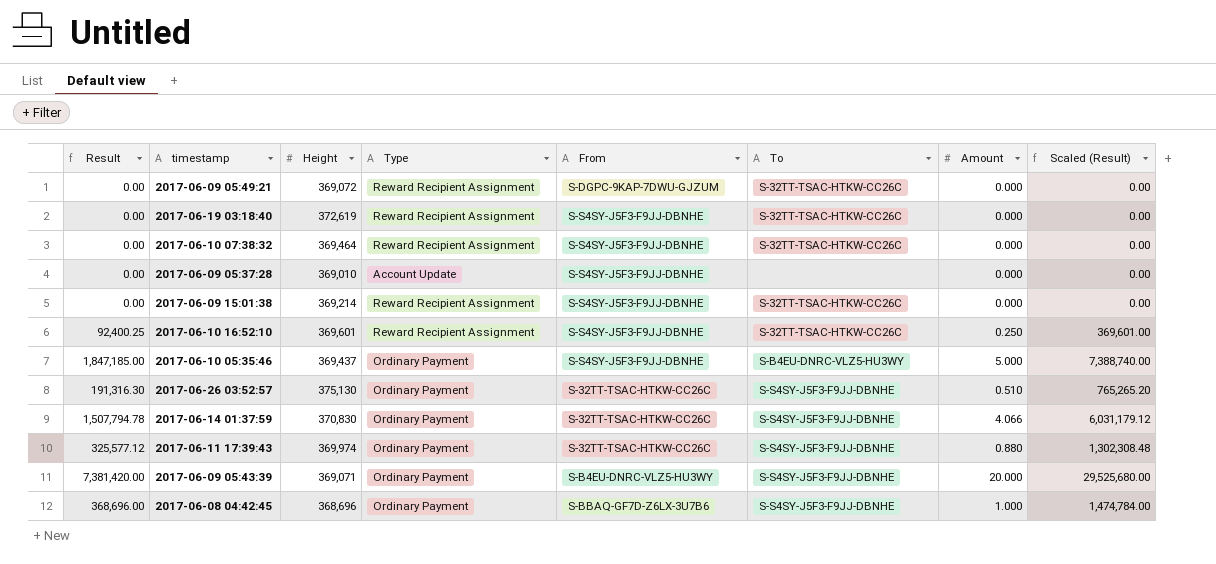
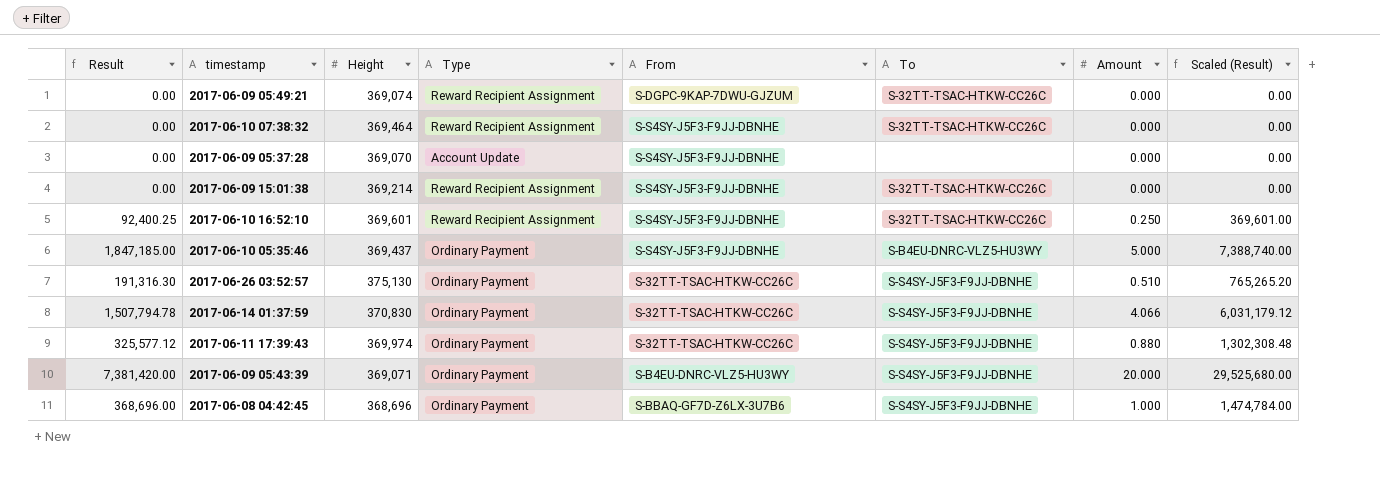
row 2017-06-19 03:18:40: 0.00 | 372,619 | Reward Recipient Assignment | S-S4SY-J5F3-F9JJ-DBNHE | S-32TT-TSAC-HTKW-CC26C | 0.000 | 0.00 -> none
2017-06-09 05:49:21 | Height: 369,072 -> 369,074
2017-06-09 05:37:28 | Height: 369,010 -> 369,070

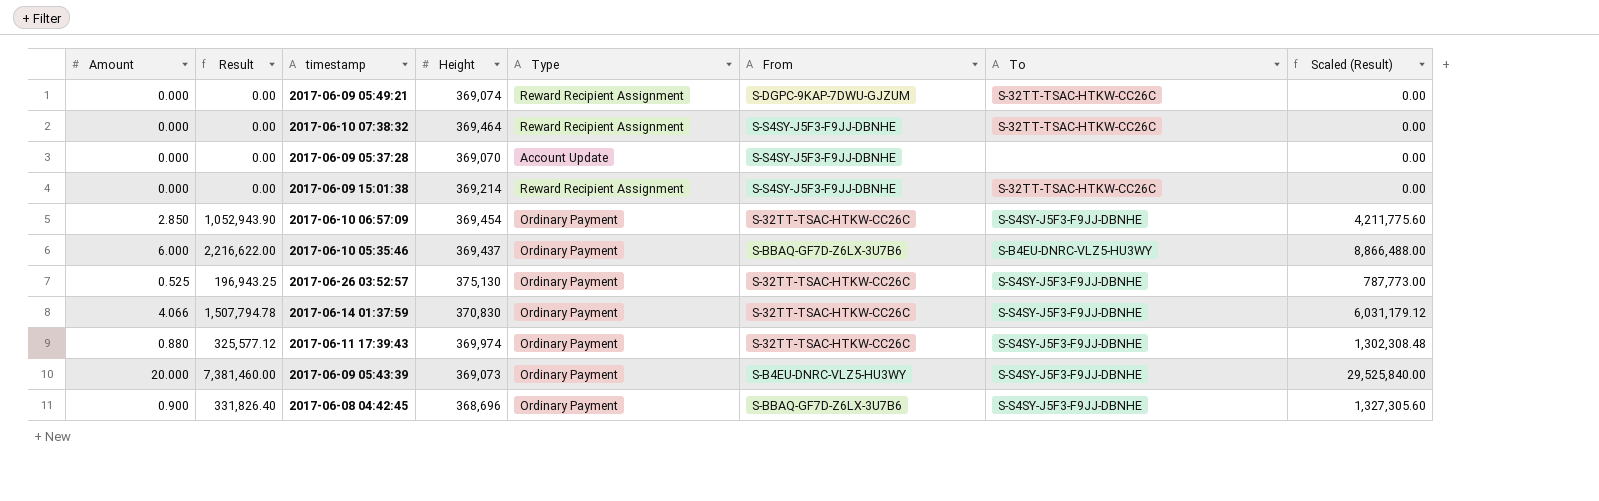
column Amount | position: 7 -> 1
row 2017-06-10 16:52:10: 92,400.25 | 369,601 | Reward Recipient Assignment | S-S4SY-J5F3-F9JJ-DBNHE | S-32TT-TSAC-HTKW-CC26C | 0.250 | 369,601.00 -> none
row 2017-06-10 06:57:09: none -> 2.850 | 1,052,943.90 | 369,454 | Ordinary Payment | S-32TT-TSAC-HTKW-CC26C | S-S4SY-J5F3-F9JJ-DBNHE | 4,211,775.60
2017-06-10 05:35:46 | Amount: 5.000 -> 6.000
2017-06-10 05:35:46 | Result: 1,847,185.00 -> 2,216,622.00
2017-06-10 05:35:46 | From: S-S4SY-J5F3-F9JJ-DBNHE -> S-BBAQ-GF7D-Z6LX-3U7B6
2017-06-10 05:35:46 | Scaled (Result): 7,388,740.00 -> 8,866,488.00
2017-06-26 03:52:57 | Amount: 0.510 -> 0.525
2017-06-26 03:52:57 | Result: 191,316.30 -> 196,943.25
2017-06-26 03:52:57 | Scaled (Result): 765,265.20 -> 787,773.00
2017-06-09 05:43:39 | Result: 7,381,420.00 -> 7,381,460.00
2017-06-09 05:43:39 | Height: 369,071 -> 369,073
2017-06-09 05:43:39 | Scaled (Result): 29,525,680.00 -> 29,525,840.00
2017-06-08 04:42:45 | Amount: 1.000 -> 0.900
2017-06-08 04:42:45 | Result: 368,696.00 -> 331,826.40
2017-06-08 04:42:45 | Scaled (Result): 1,474,784.00 -> 1,327,305.60

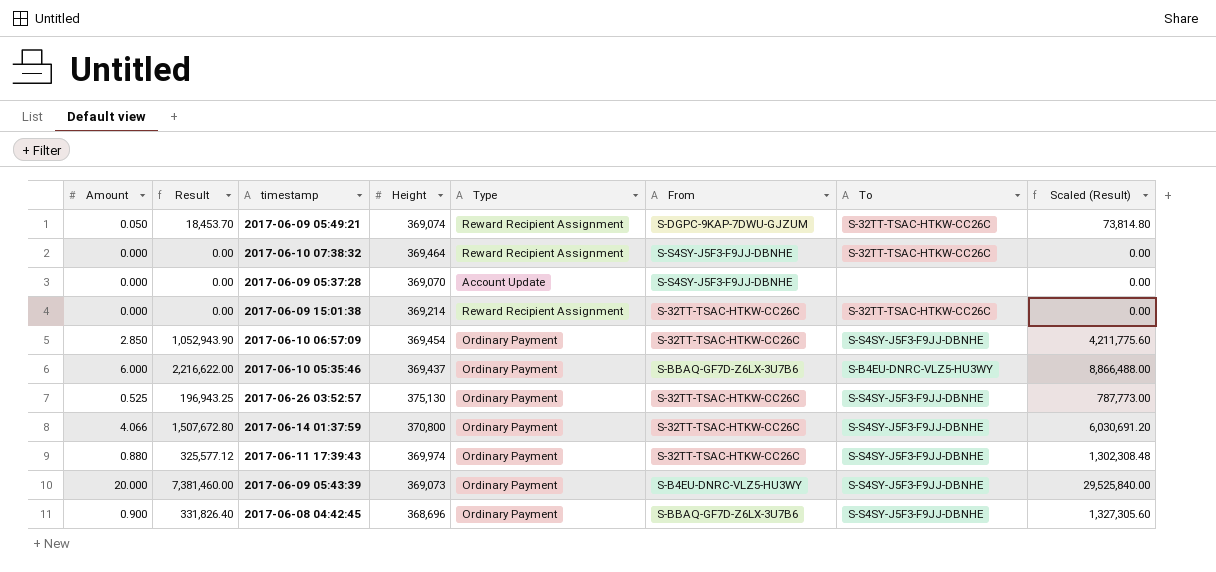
2017-06-09 05:49:21 | Amount: 0.000 -> 0.050
2017-06-09 05:49:21 | Result: 0.00 -> 18,453.70
2017-06-09 05:49:21 | Scaled (Result): 0.00 -> 73,814.80
2017-06-09 15:01:38 | From: S-S4SY-J5F3-F9JJ-DBNHE -> S-32TT-TSAC-HTKW-CC26C
2017-06-14 01:37:59 | Result: 1,507,794.78 -> 1,507,672.80
2017-06-14 01:37:59 | Height: 370,830 -> 370,800
2017-06-14 01:37:59 | Scaled (Result): 6,031,179.12 -> 6,030,691.20

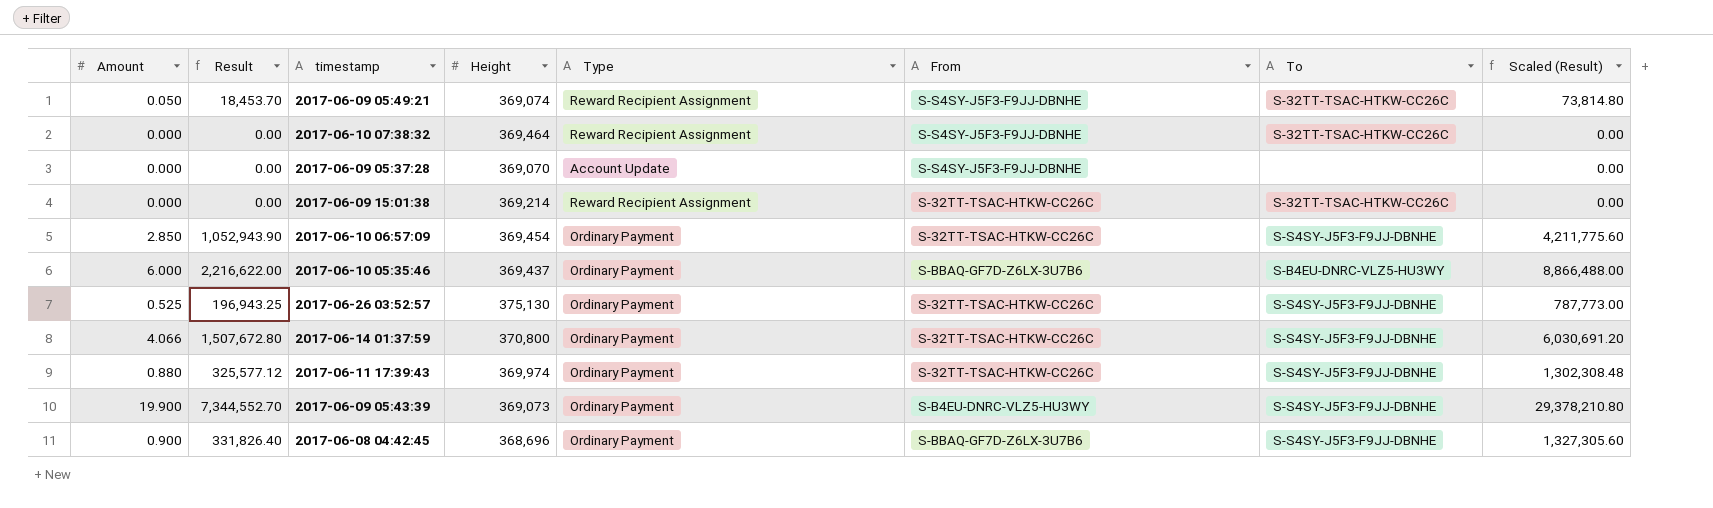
2017-06-09 05:49:21 | From: S-DGPC-9KAP-7DWU-GJZUM -> S-S4SY-J5F3-F9JJ-DBNHE
2017-06-09 05:43:39 | Amount: 20.000 -> 19.900
2017-06-09 05:43:39 | Result: 7,381,460.00 -> 7,344,552.70
2017-06-09 05:43:39 | Scaled (Result): 29,525,840.00 -> 29,378,210.80

